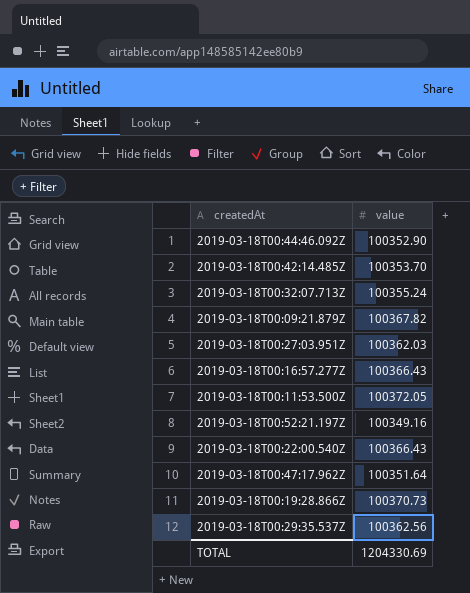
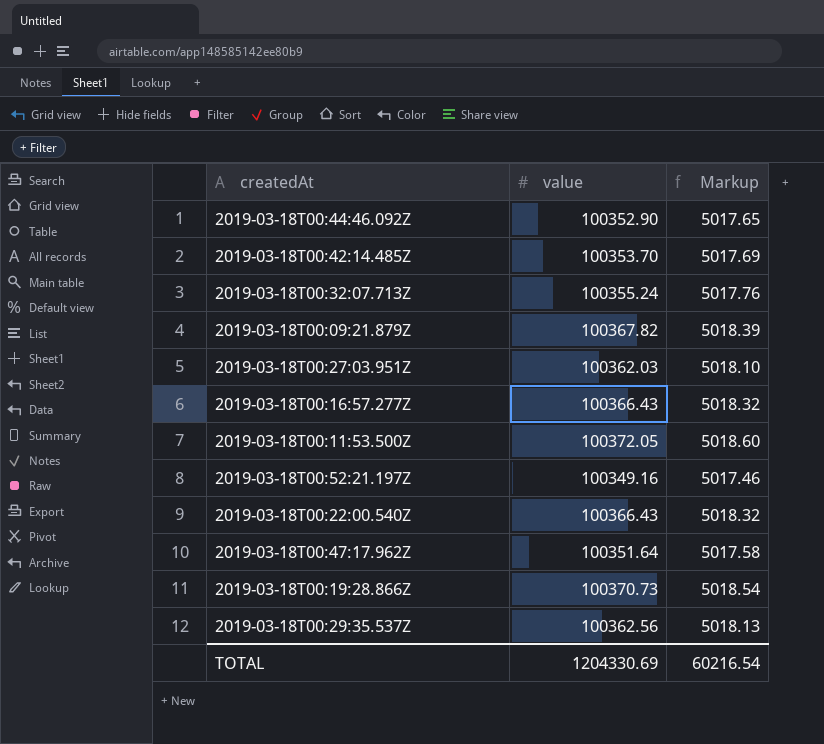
column Markup | formula: none -> [value] * 0.05

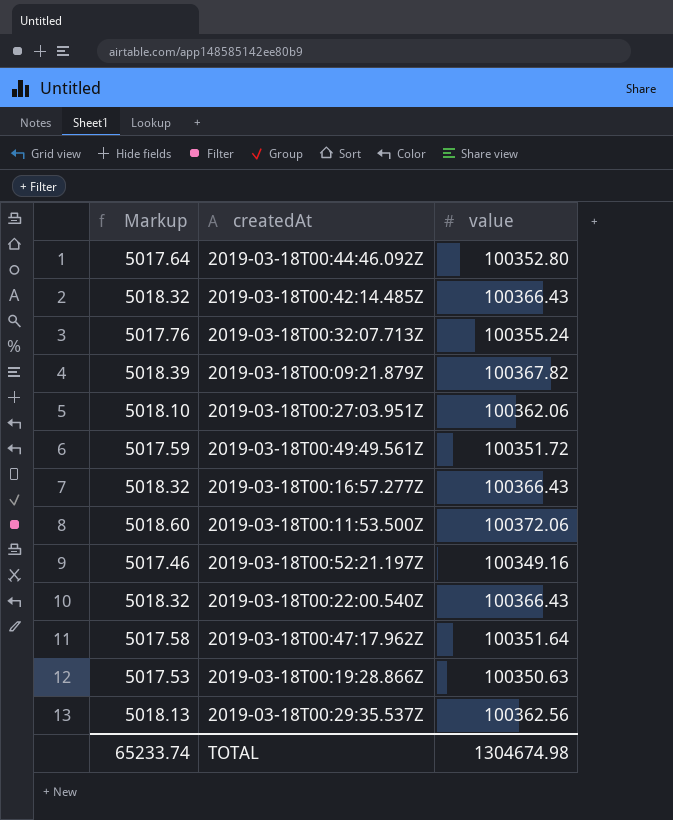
column Markup | position: 3 -> 1
2019-03-18T00:44:46.092Z | Markup: 5017.65 -> 5017.64
2019-03-18T00:44:46.092Z | value: 100352.90 -> 100352.80
2019-03-18T00:42:14.485Z | Markup: 5017.69 -> 5018.32
2019-03-18T00:42:14.485Z | value: 100353.70 -> 100366.43
2019-03-18T00:27:03.951Z | value: 100362.03 -> 100362.06
row 2019-03-18T00:49:49.561Z: none -> 5017.59 | 100351.72
2019-03-18T00:11:53.500Z | value: 100372.05 -> 100372.06
2019-03-18T00:19:28.866Z | Markup: 5018.54 -> 5017.53
2019-03-18T00:19:28.866Z | value: 100370.73 -> 100350.63
TOTAL | Markup: 60216.54 -> 65233.74
TOTAL | value: 1204330.69 -> 1304674.98

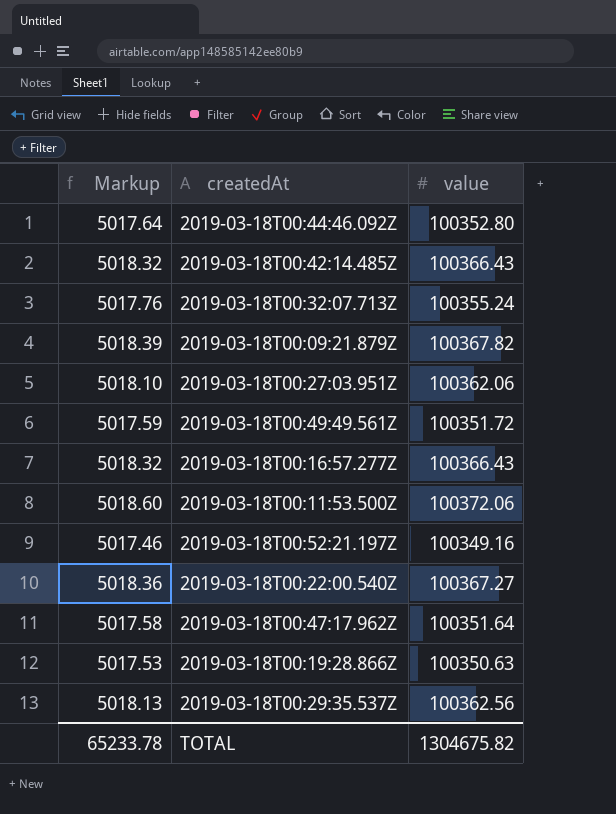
2019-03-18T00:22:00.540Z | Markup: 5018.32 -> 5018.36
2019-03-18T00:22:00.540Z | value: 100366.43 -> 100367.27
TOTAL | Markup: 65233.74 -> 65233.78
TOTAL | value: 1304674.98 -> 1304675.82

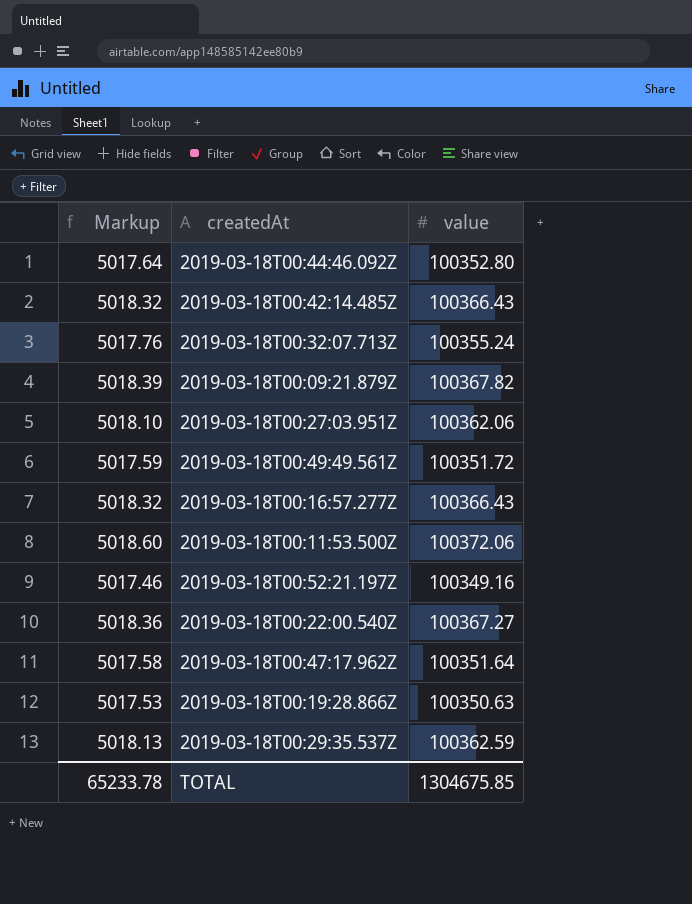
2019-03-18T00:29:35.537Z | value: 100362.56 -> 100362.59
TOTAL | value: 1304675.82 -> 1304675.85

